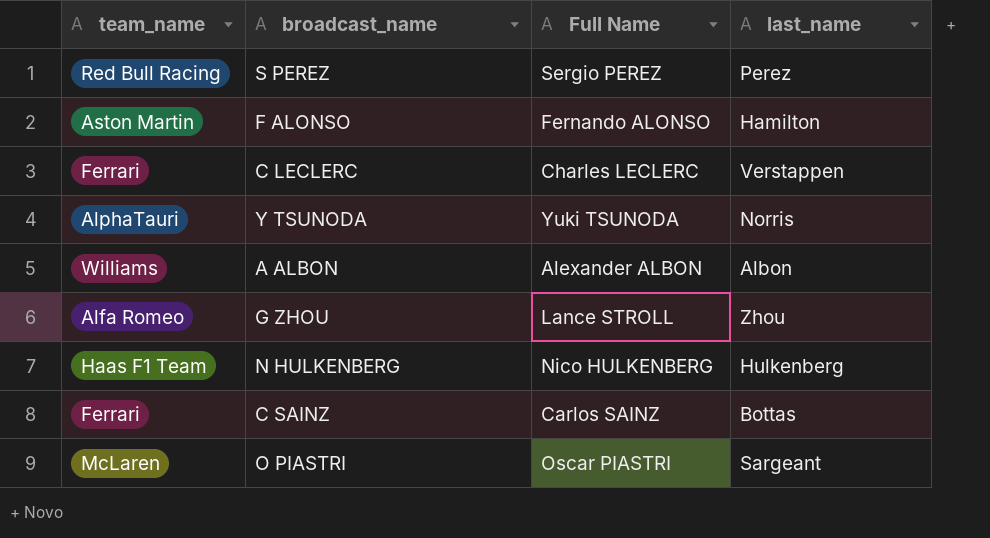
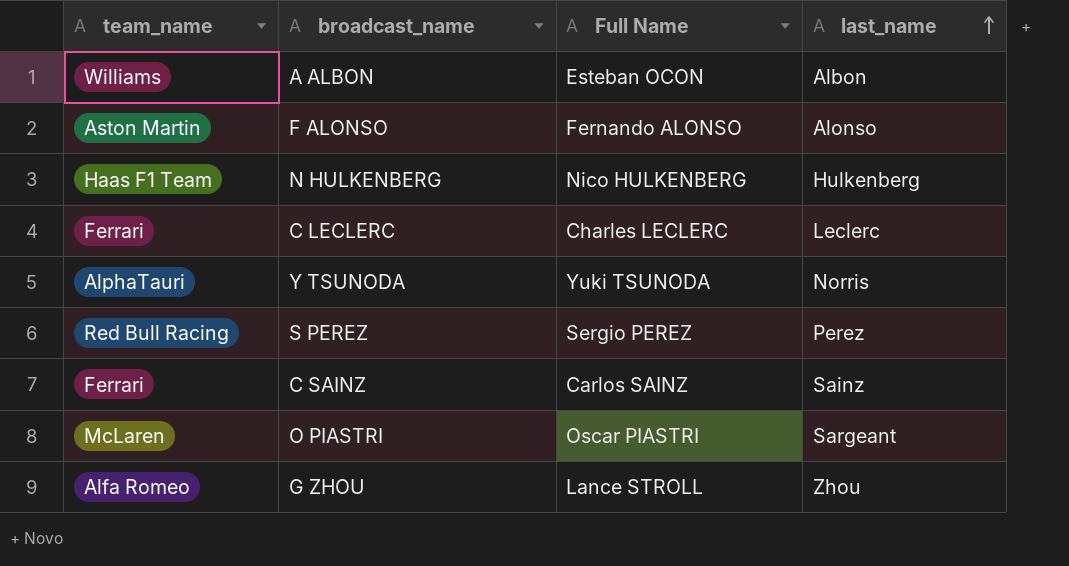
row order: none -> last_name ascending
A ALBON | Full Name: Alexander ALBON -> Esteban OCON
F ALONSO | last_name: Hamilton -> Alonso
C LECLERC | last_name: Verstappen -> Leclerc
C SAINZ | last_name: Bottas -> Sainz

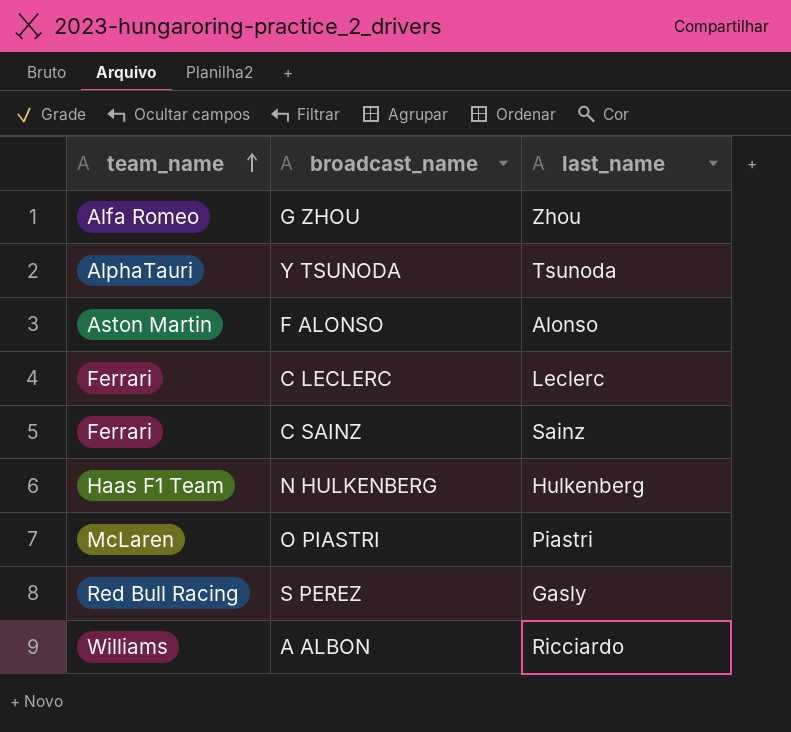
row order: last_name ascending -> team_name ascending
column Full Name | position: 3 -> none
Y TSUNODA | last_name: Norris -> Tsunoda
O PIASTRI | last_name: Sargeant -> Piastri
S PEREZ | last_name: Perez -> Gasly
A ALBON | last_name: Albon -> Ricciardo

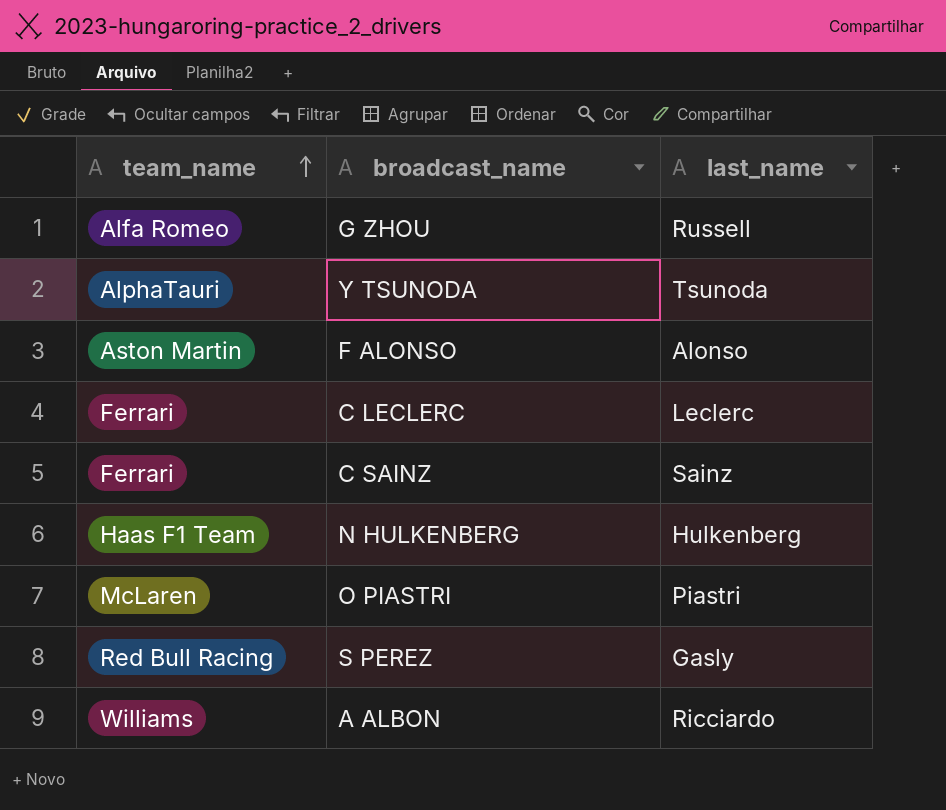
G ZHOU | last_name: Zhou -> Russell

